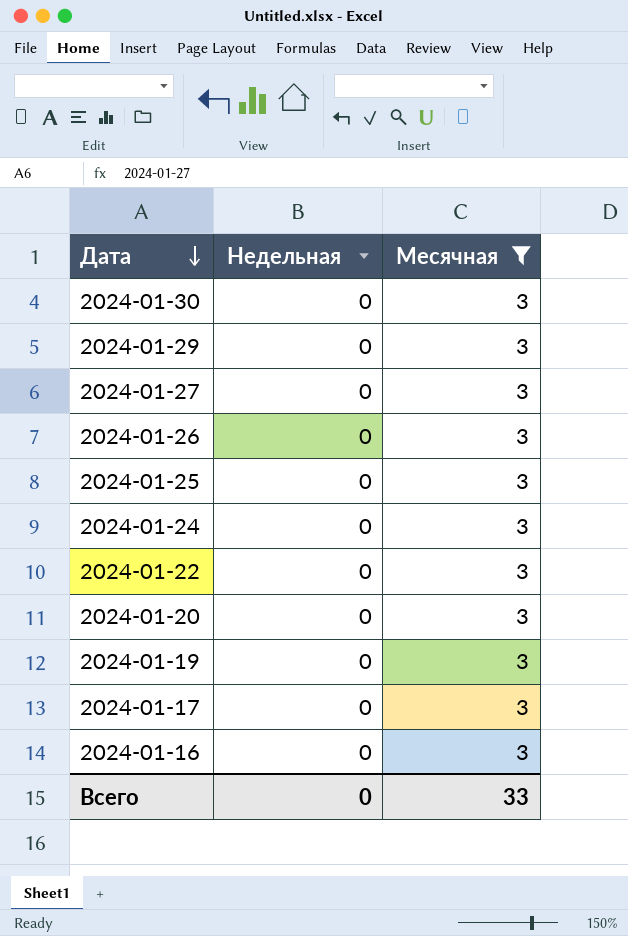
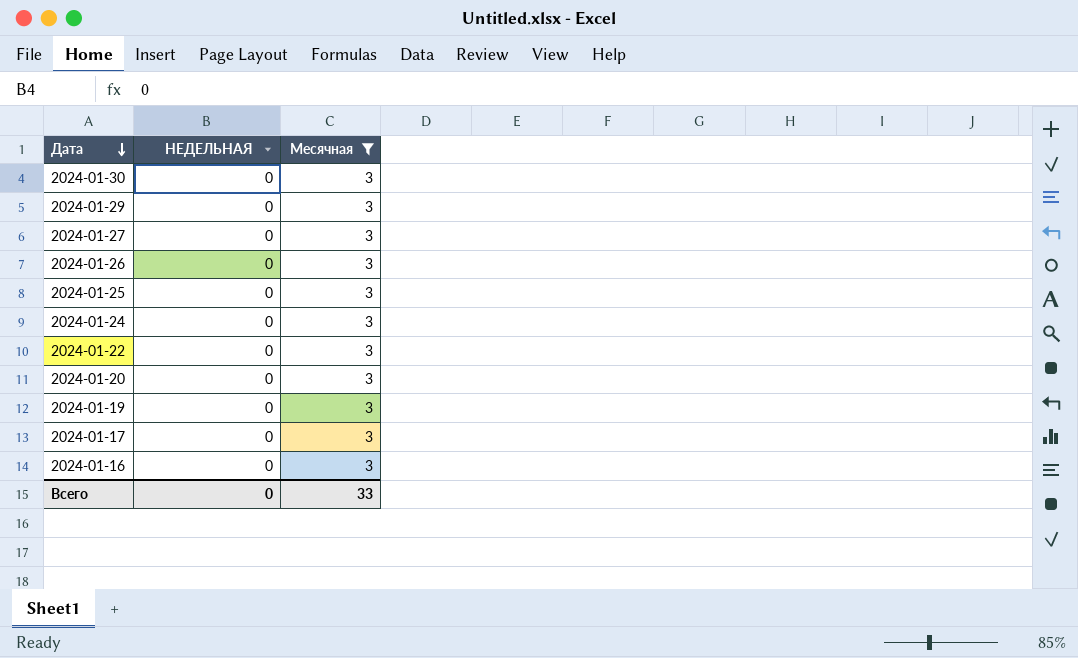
column name: Недельная -> НЕДЕЛЬНАЯ

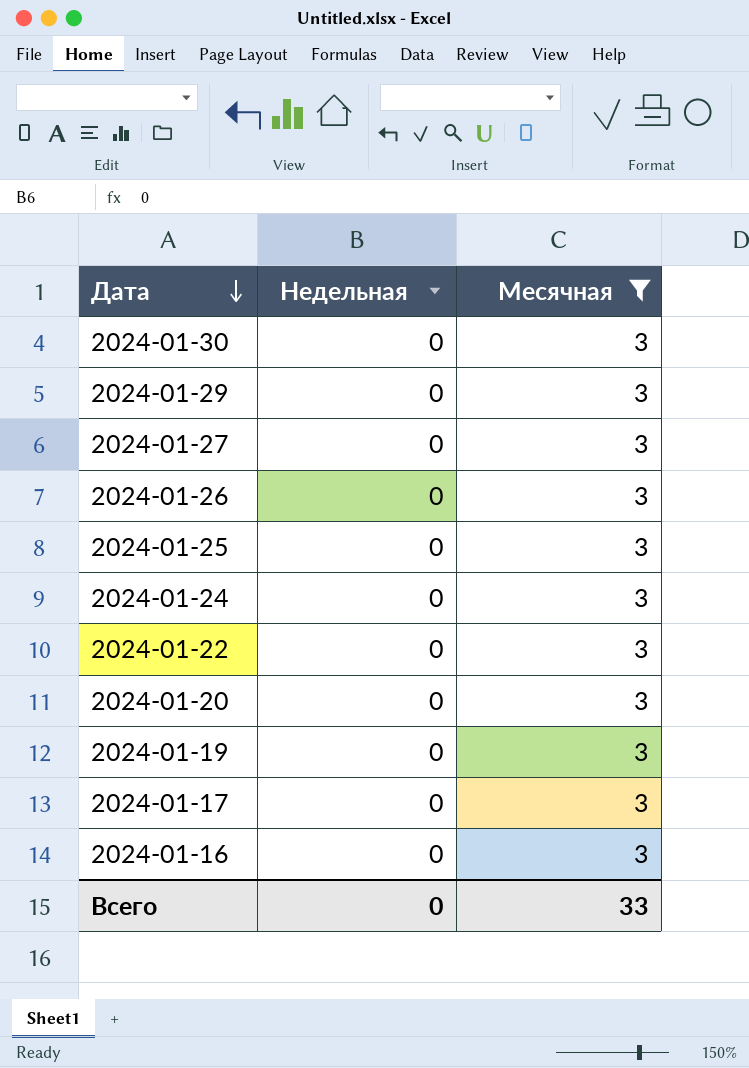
column name: НЕДЕЛЬНАЯ -> Недельная

